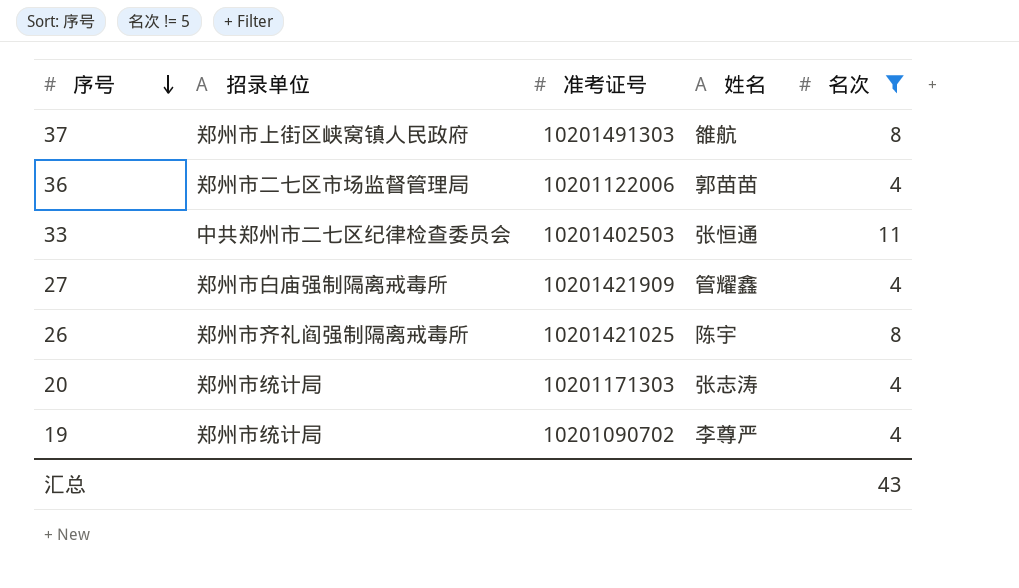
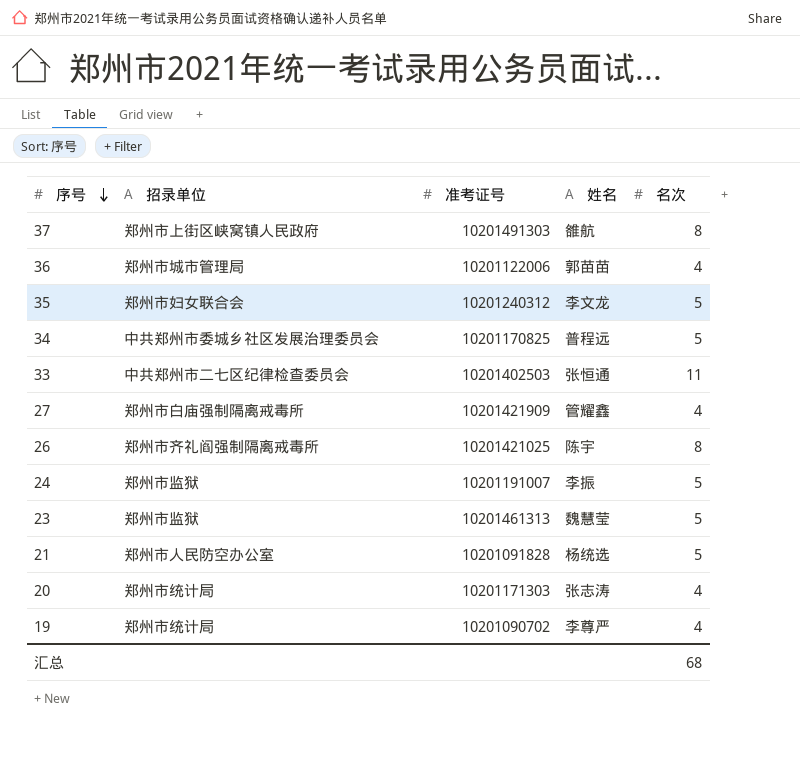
filter: 名次 != 5 -> none
36 | 招录单位: 郑州市二七区市场监督管理局 -> 郑州市城市管理局
汇总 | 名次: 43 -> 68

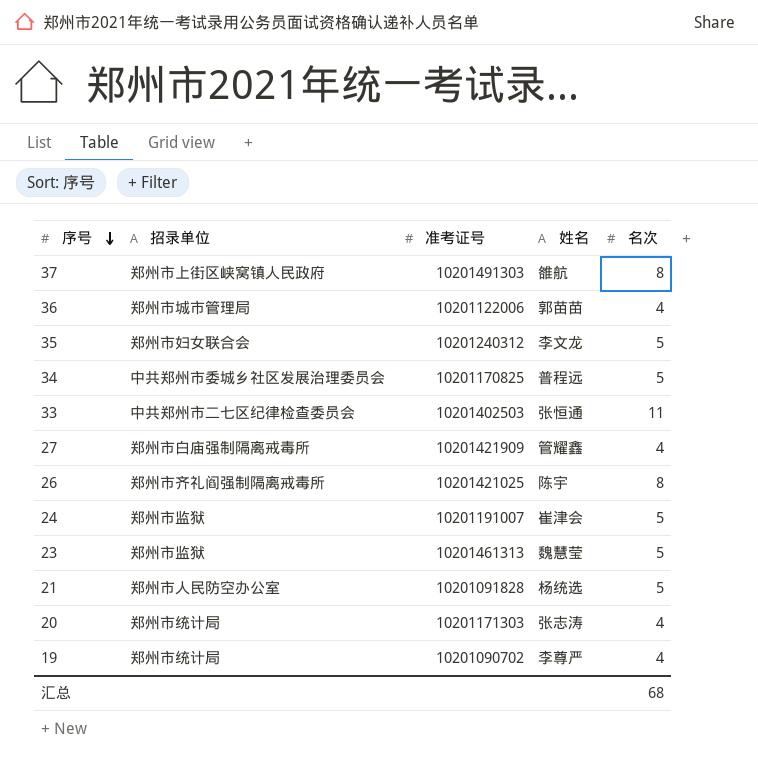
24 | 姓名: 李振 -> 崔津会

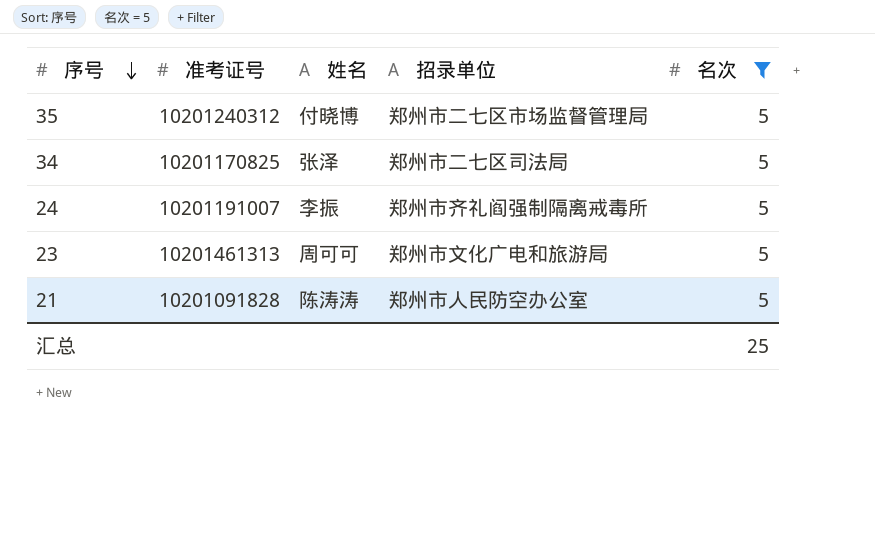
filter: none -> 名次 = 5
column 招录单位 | position: 2 -> 4
35 | 姓名: 李文龙 -> 付晓博
35 | 招录单位: 郑州市妇女联合会 -> 郑州市二七区市场监督管理局
34 | 姓名: 普程远 -> 张泽
34 | 招录单位: 中共郑州市委城乡社区发展治理委员会 -> 郑州市二七区司法局
24 | 姓名: 崔津会 -> 李振
24 | 招录单位: 郑州市监狱 -> 郑州市齐礼阎强制隔离戒毒所
23 | 姓名: 魏慧莹 -> 周可可
23 | 招录单位: 郑州市监狱 -> 郑州市文化广电和旅游局
21 | 姓名: 杨统选 -> 陈涛涛
汇总 | 名次: 68 -> 25

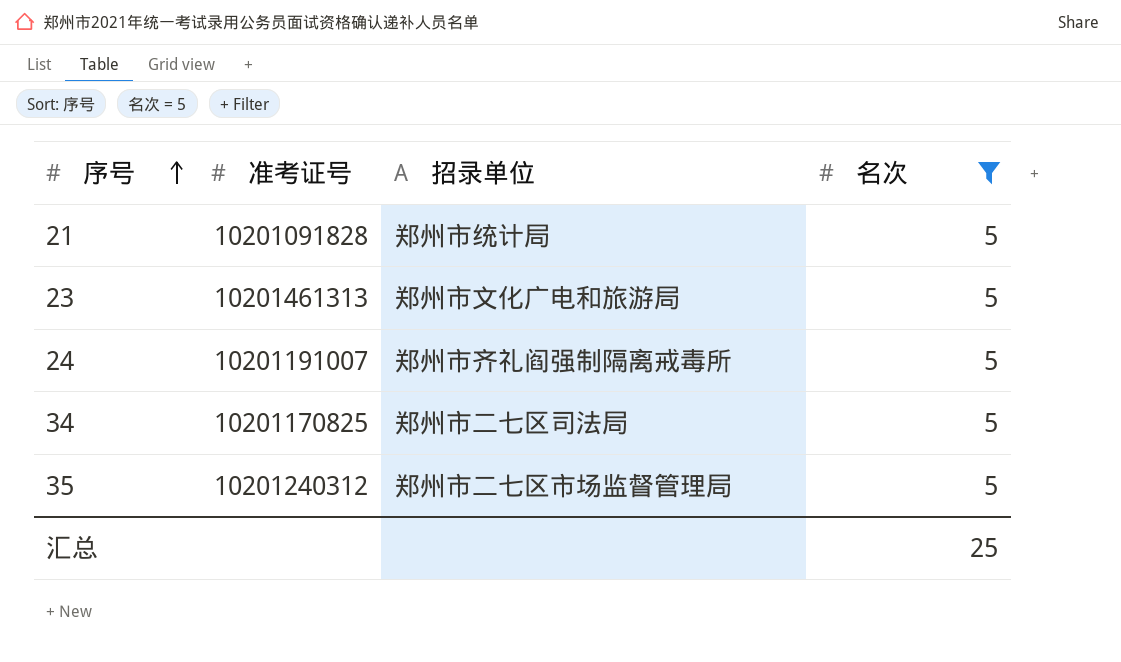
row order: 序号 descending -> 序号 ascending
column 姓名 | position: 3 -> none
21 | 招录单位: 郑州市人民防空办公室 -> 郑州市统计局

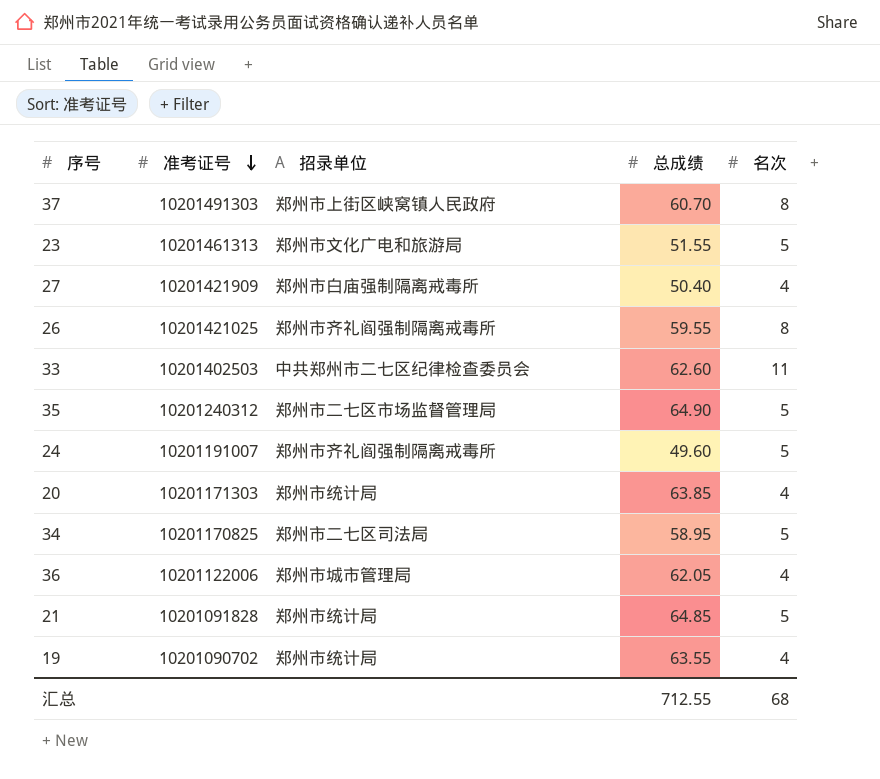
filter: 名次 = 5 -> none
row order: 序号 ascending -> 准考证号 descending
column 总成绩 | position: none -> 4
汇总 | 名次: 25 -> 68

